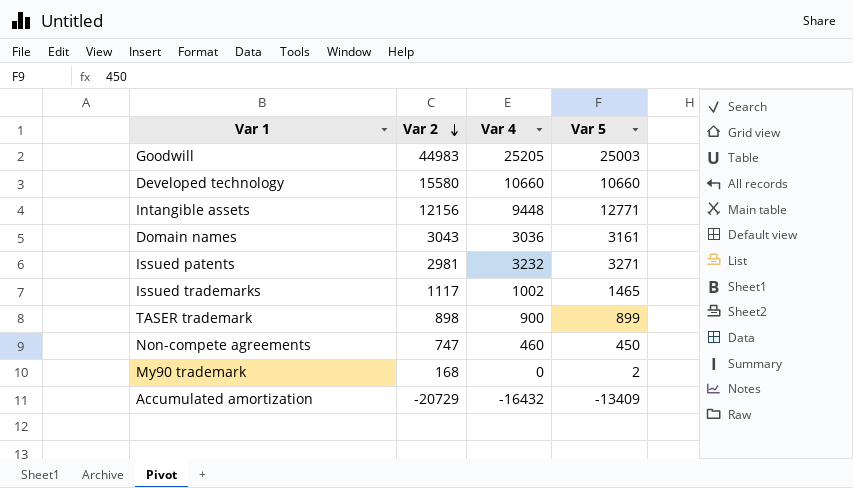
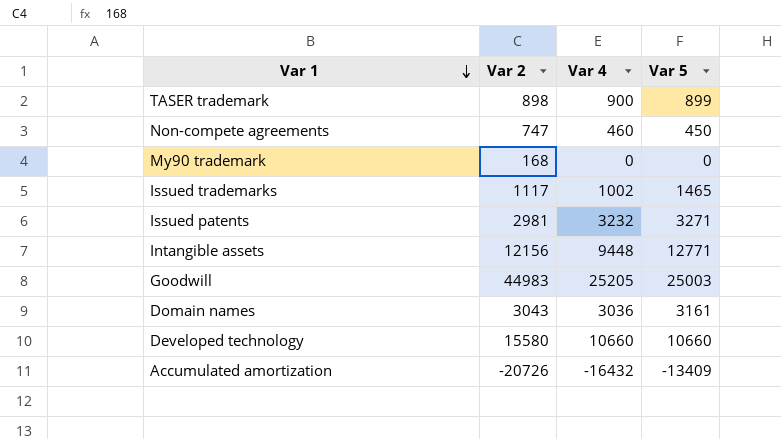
row order: Var 2 descending -> Var 1 descending
My90 trademark | Var 5: 2 -> 0
Accumulated amortization | Var 2: -20729 -> -20726

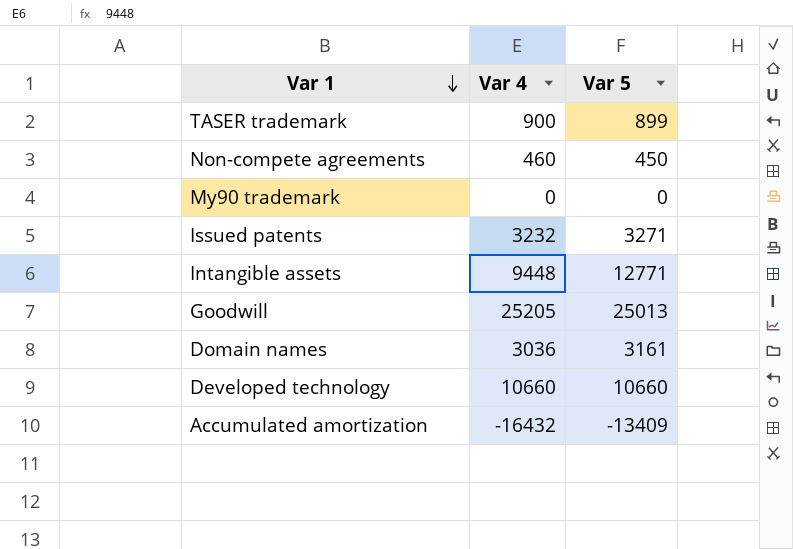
column Var 2 | position: 2 -> none
row Issued trademarks: 1117 | 1002 | 1465 -> none
Goodwill | Var 5: 25003 -> 25013

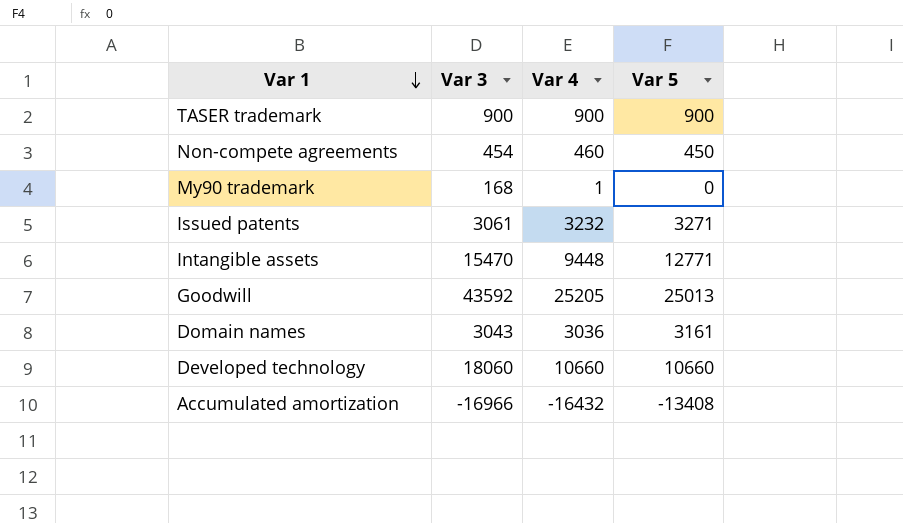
column Var 3 | position: none -> 2
TASER trademark | Var 5: 899 -> 900
My90 trademark | Var 4: 0 -> 1
Accumulated amortization | Var 5: -13409 -> -13408

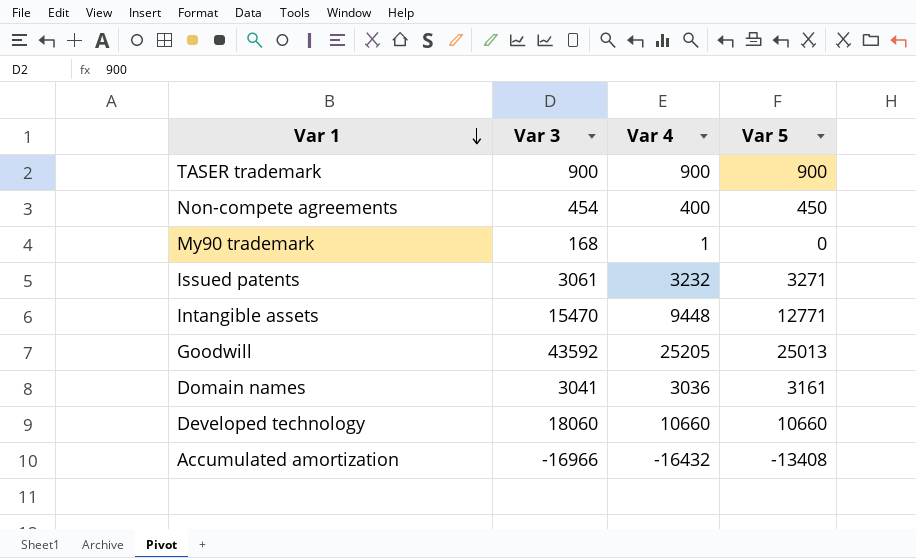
Non-compete agreements | Var 4: 460 -> 400
Domain names | Var 3: 3043 -> 3041

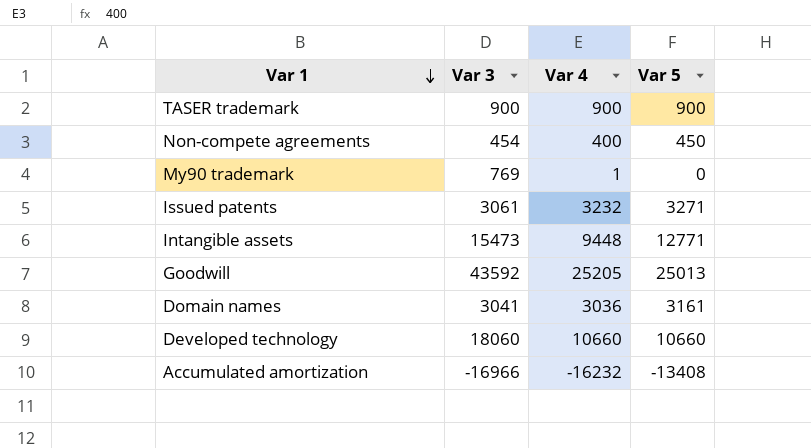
My90 trademark | Var 3: 168 -> 769
Intangible assets | Var 3: 15470 -> 15473
Accumulated amortization | Var 4: -16432 -> -16232

